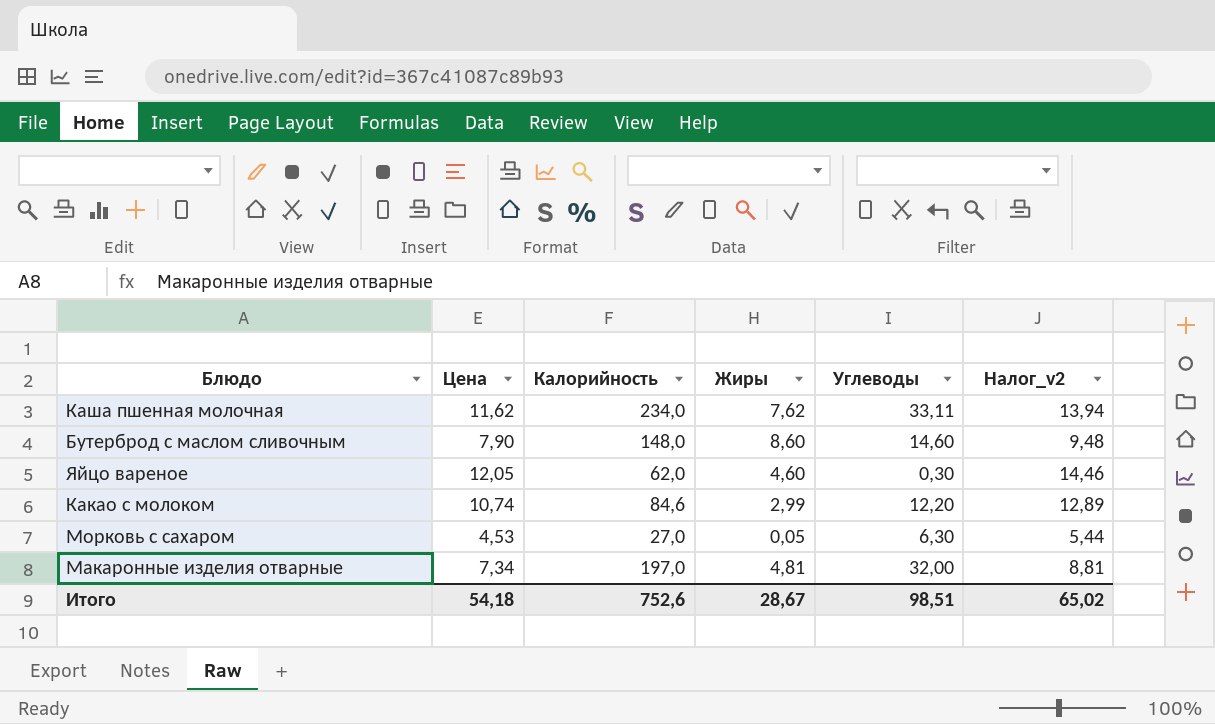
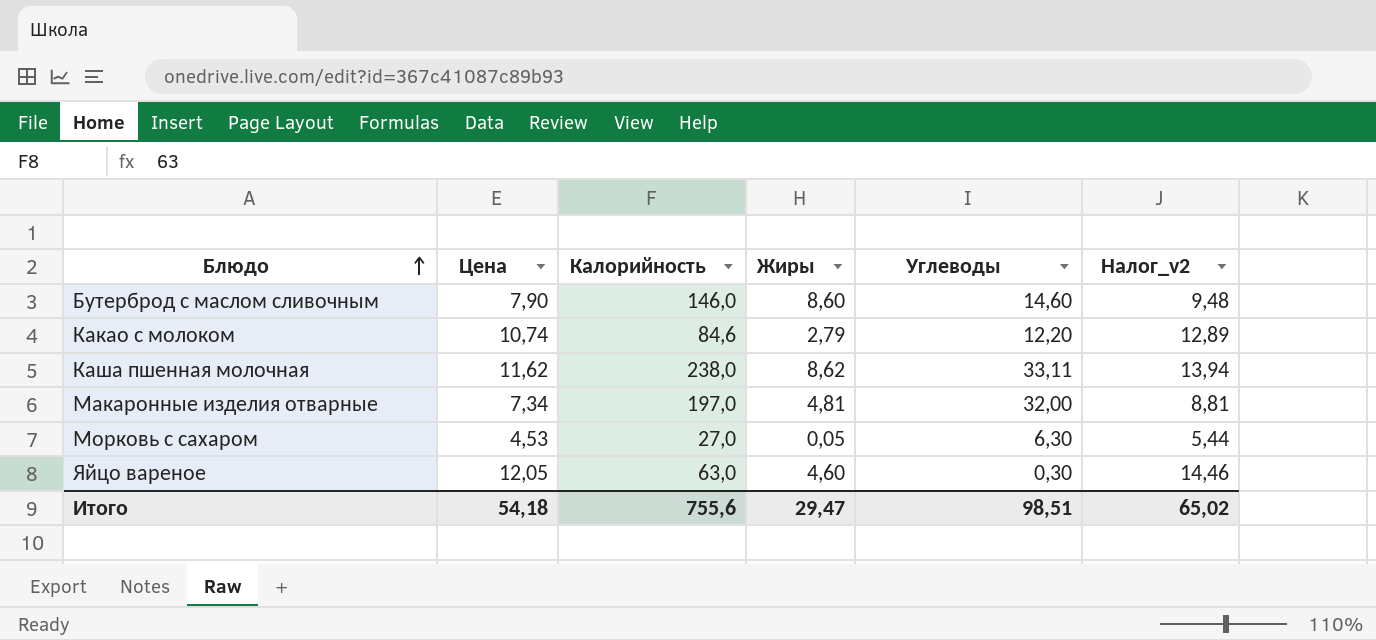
row order: none -> Блюдо ascending
Бутерброд с маслом сливочным | Калорийность: 148,0 -> 146,0
Какао с молоком | Жиры: 2,99 -> 2,79
Каша пшенная молочная | Калорийность: 234,0 -> 238,0
Каша пшенная молочная | Жиры: 7,62 -> 8,62
Яйцо вареное | Калорийность: 62,0 -> 63,0
Итого | Калорийность: 752,6 -> 755,6
Итого | Жиры: 28,67 -> 29,47

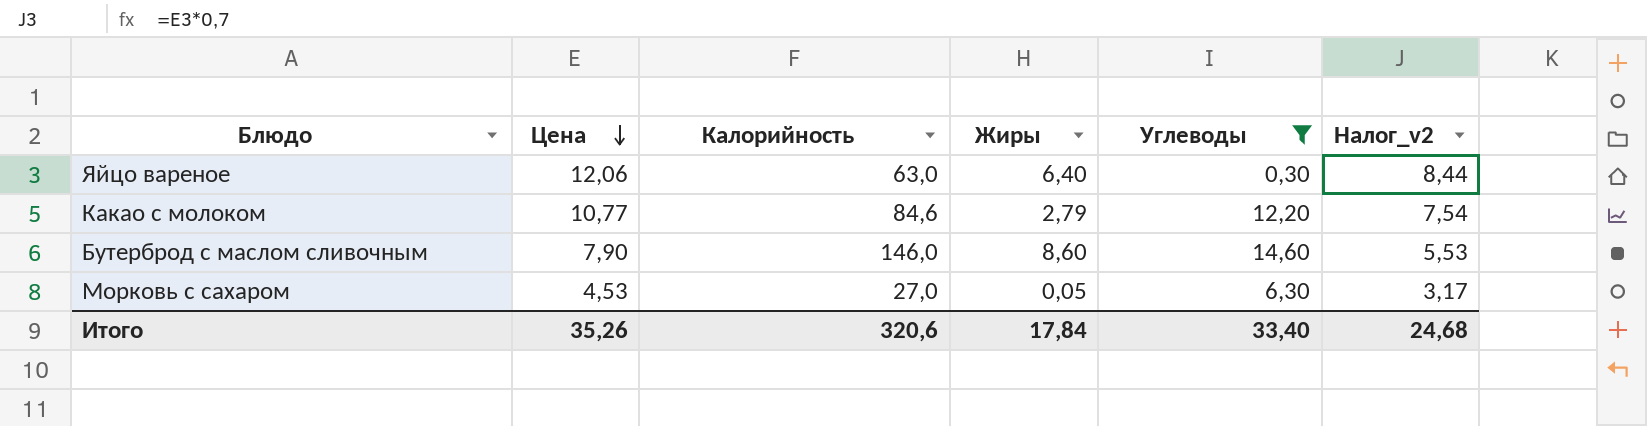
filter: none -> Углеводы <= 14,60
row order: Блюдо ascending -> Цена descending
column Налог_v2 | formula: [Цена] * 1,2 -> [Цена] * 0,7
Яйцо вареное | Цена: 12,05 -> 12,06
Яйцо вареное | Жиры: 4,60 -> 6,40
Какао с молоком | Цена: 10,74 -> 10,77
Итого | Цена: 54,18 -> 35,26
Итого | Калорийность: 755,6 -> 320,6
Итого | Жиры: 29,47 -> 17,84
Итого | Углеводы: 98,51 -> 33,40
Итого | Налог_v2: 65,02 -> 24,68

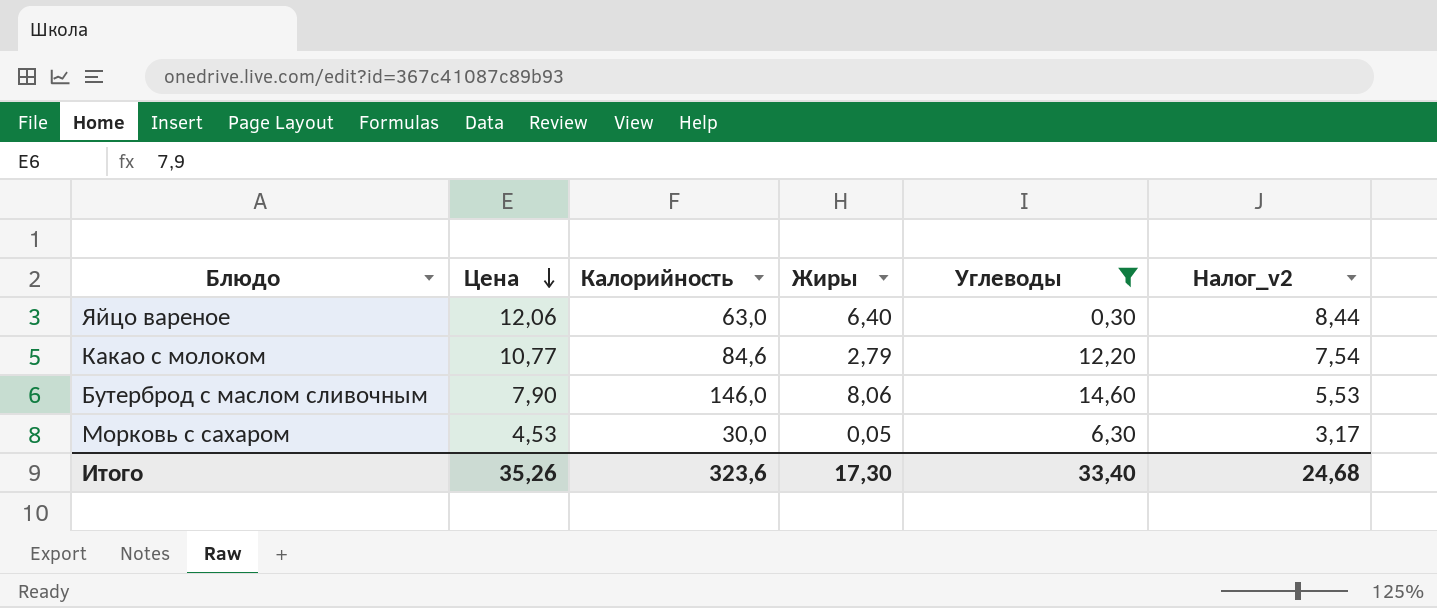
Бутерброд с маслом сливочным | Жиры: 8,60 -> 8,06
Морковь с сахаром | Калорийность: 27,0 -> 30,0
Итого | Калорийность: 320,6 -> 323,6
Итого | Жиры: 17,84 -> 17,30

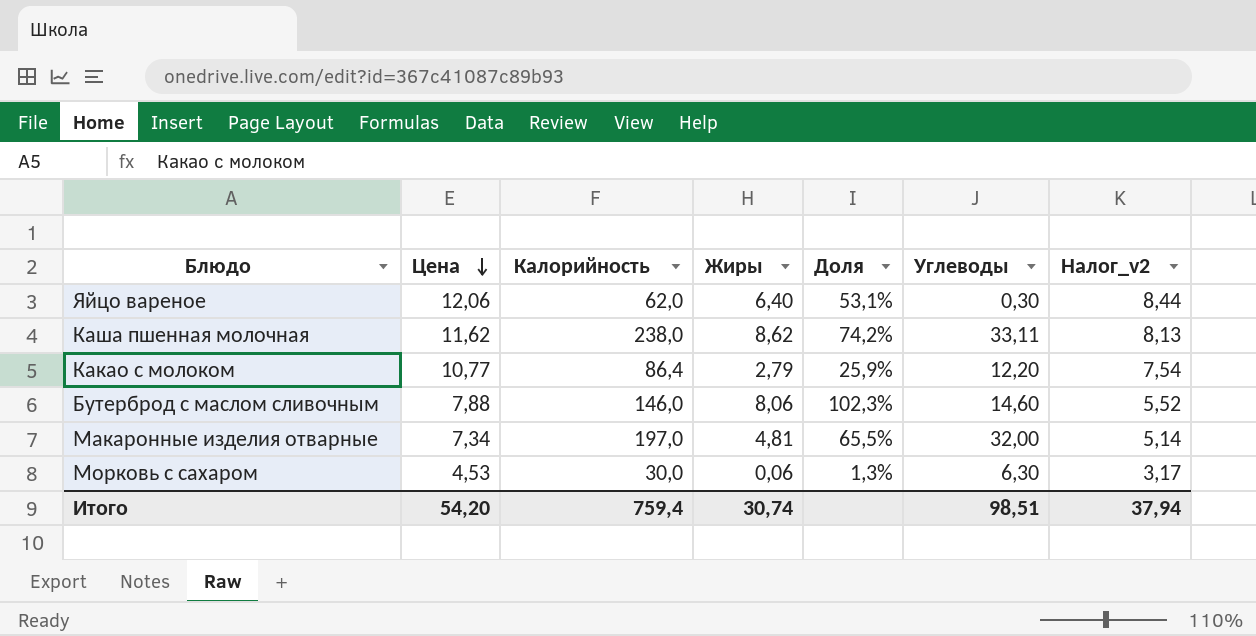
filter: Углеводы <= 14,60 -> none
column Доля | formula: none -> [Жиры] / [Цена]
Яйцо вареное | Калорийность: 63,0 -> 62,0
Какао с молоком | Калорийность: 84,6 -> 86,4
Бутерброд с маслом сливочным | Цена: 7,90 -> 7,88
Бутерброд с маслом сливочным | Налог_v2: 5,53 -> 5,52
Морковь с сахаром | Жиры: 0,05 -> 0,06
Итого | Цена: 35,26 -> 54,20
Итого | Калорийность: 323,6 -> 759,4
Итого | Жиры: 17,30 -> 30,74
Итого | Углеводы: 33,40 -> 98,51
Итого | Налог_v2: 24,68 -> 37,94

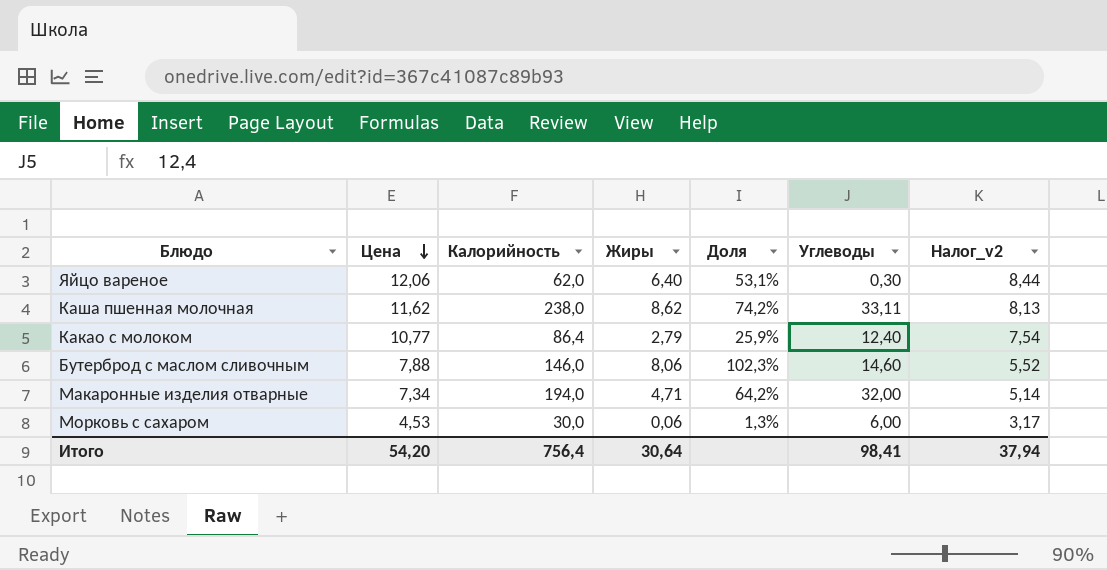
Какао с молоком | Углеводы: 12,20 -> 12,40
Макаронные изделия отварные | Калорийность: 197,0 -> 194,0
Макаронные изделия отварные | Жиры: 4,81 -> 4,71
Макаронные изделия отварные | Доля: 65,5% -> 64,2%
Морковь с сахаром | Углеводы: 6,30 -> 6,00
Итого | Калорийность: 759,4 -> 756,4
Итого | Жиры: 30,74 -> 30,64
Итого | Углеводы: 98,51 -> 98,41

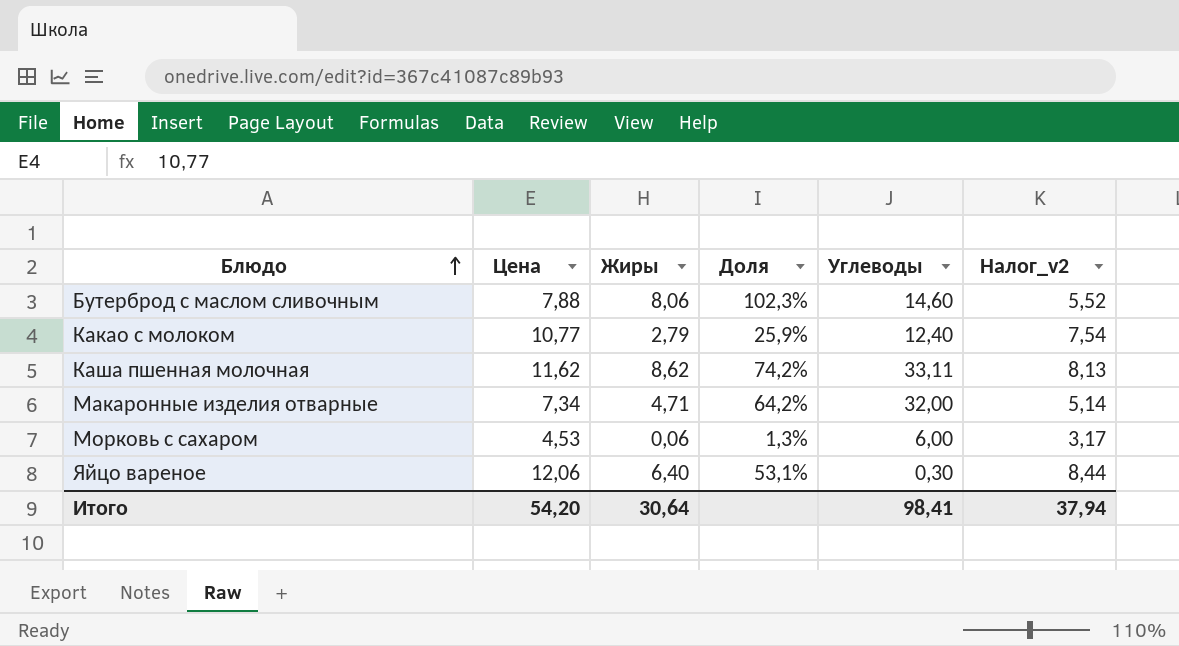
row order: Цена descending -> Блюдо ascending
column Калорийность | position: 3 -> none

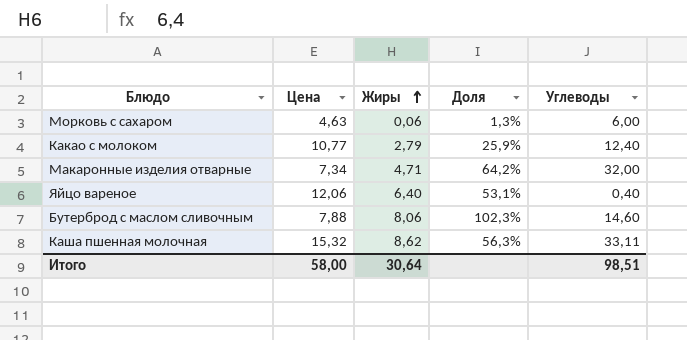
row order: Блюдо ascending -> Жиры ascending
column Налог_v2 | formula: [Цена] * 0,7 -> none
Морковь с сахаром | Цена: 4,53 -> 4,63
Яйцо вареное | Углеводы: 0,30 -> 0,40
Каша пшенная молочная | Цена: 11,62 -> 15,32
Каша пшенная молочная | Доля: 74,2% -> 56,3%
Итого | Цена: 54,20 -> 58,00
Итого | Углеводы: 98,41 -> 98,51

